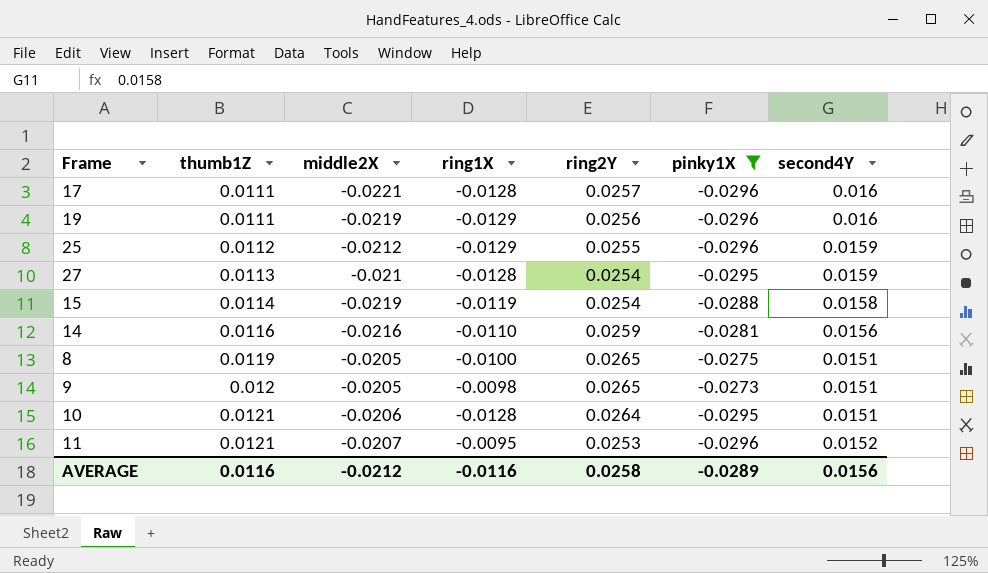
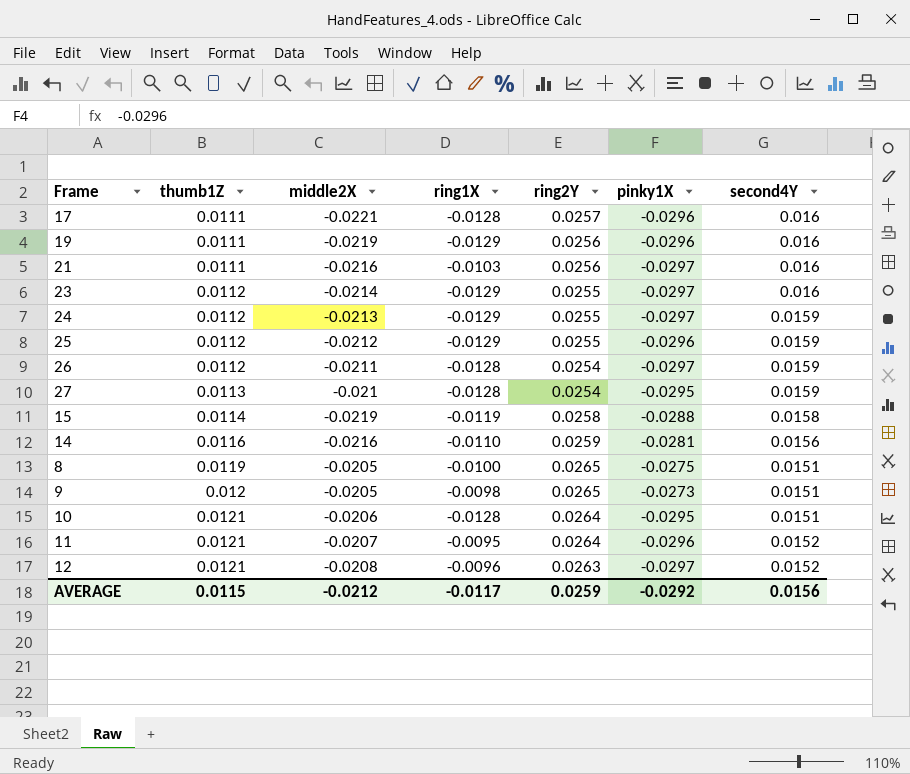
filter: pinky1X != -0.0297 -> none
15 | ring2Y: 0.0254 -> 0.0258
11 | ring2Y: 0.0253 -> 0.0264
AVERAGE | thumb1Z: 0.0116 -> 0.0115
AVERAGE | ring1X: -0.0116 -> -0.0117
AVERAGE | ring2Y: 0.0258 -> 0.0259
AVERAGE | pinky1X: -0.0289 -> -0.0292

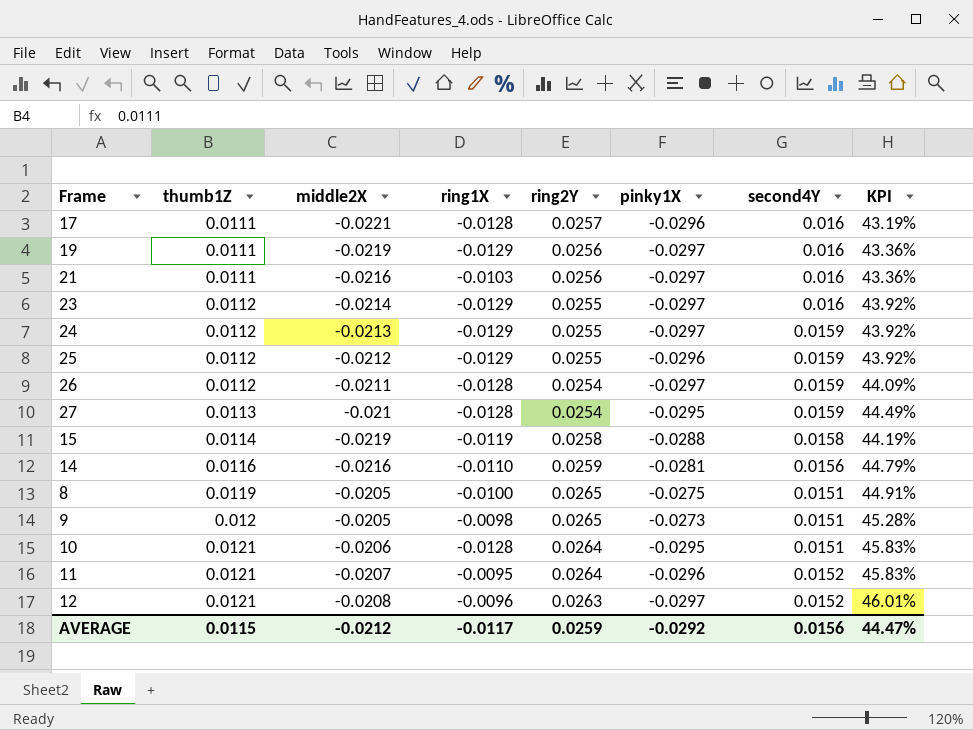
column KPI | formula: none -> [thumb1Z] / [ring2Y]
19 | pinky1X: -0.0296 -> -0.0297

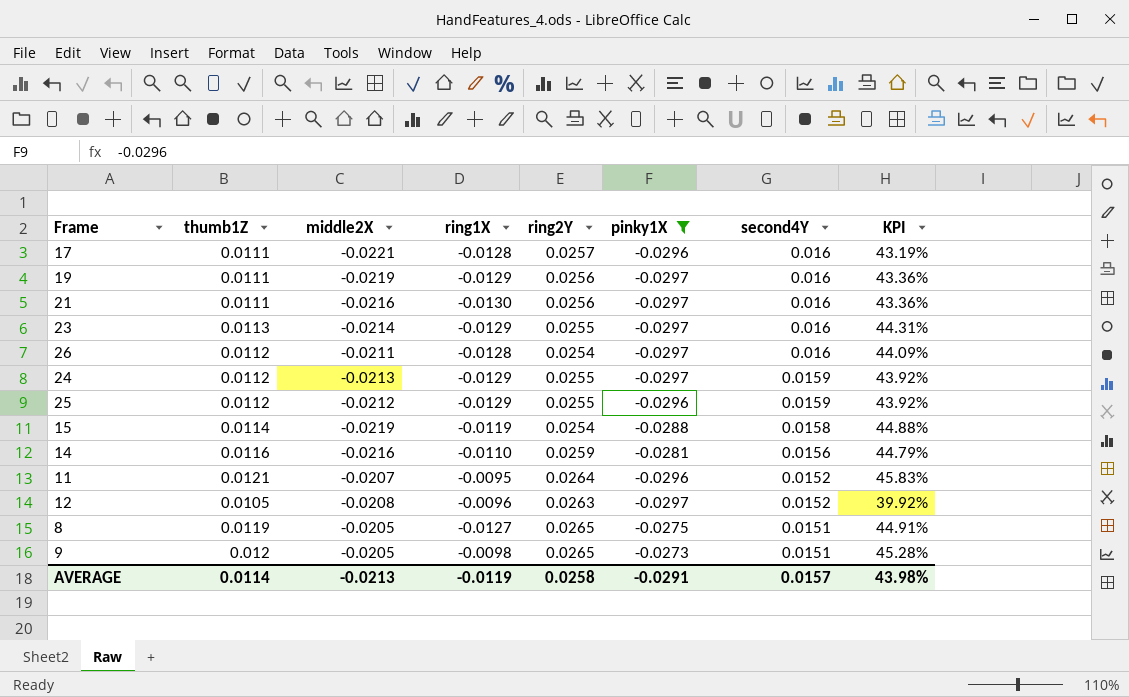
filter: none -> pinky1X != -0.0295
row order: thumb1Z ascending -> second4Y descending
21 | ring1X: -0.0103 -> -0.0130
23 | thumb1Z: 0.0112 -> 0.0113
23 | KPI: 43.92% -> 44.31%
26 | second4Y: 0.0159 -> 0.016
15 | ring2Y: 0.0258 -> 0.0254
15 | KPI: 44.19% -> 44.88%
12 | thumb1Z: 0.0121 -> 0.0105
12 | KPI: 46.01% -> 39.92%
8 | ring1X: -0.0100 -> -0.0127
AVERAGE | thumb1Z: 0.0115 -> 0.0114
AVERAGE | middle2X: -0.0212 -> -0.0213
AVERAGE | ring1X: -0.0117 -> -0.0119
AVERAGE | ring2Y: 0.0259 -> 0.0258
AVERAGE | pinky1X: -0.0292 -> -0.0291
AVERAGE | second4Y: 0.0156 -> 0.0157
AVERAGE | KPI: 44.47% -> 43.98%

